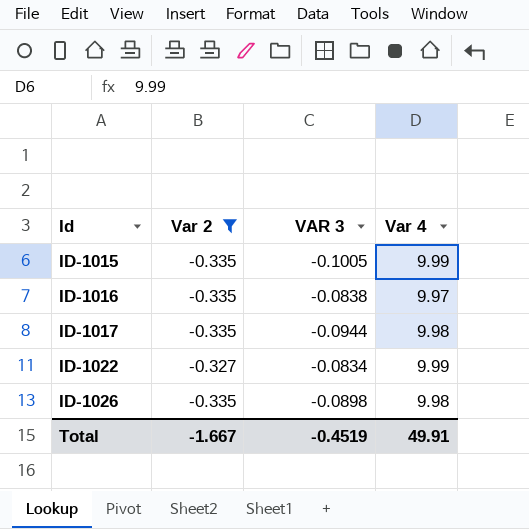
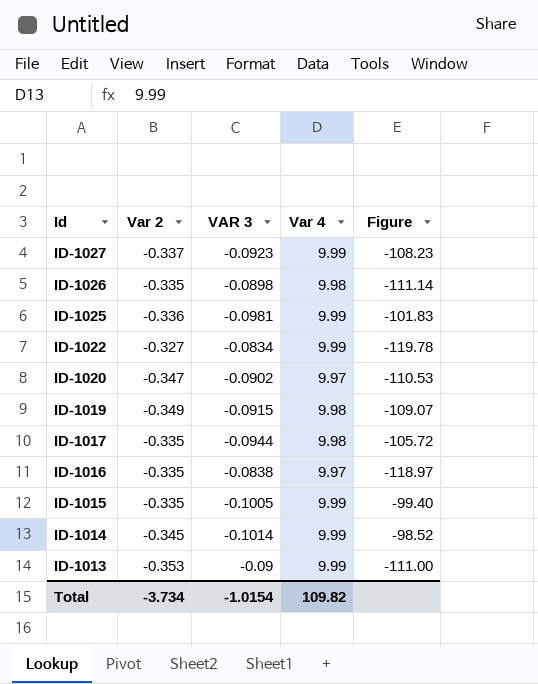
filter: Var 2 >= -0.335 -> none
row order: Id ascending -> Id descending
column Figure | formula: none -> [Var 4] / [VAR 3]
Total | Var 2: -1.667 -> -3.734
Total | VAR 3: -0.4519 -> -1.0154
Total | Var 4: 49.91 -> 109.82

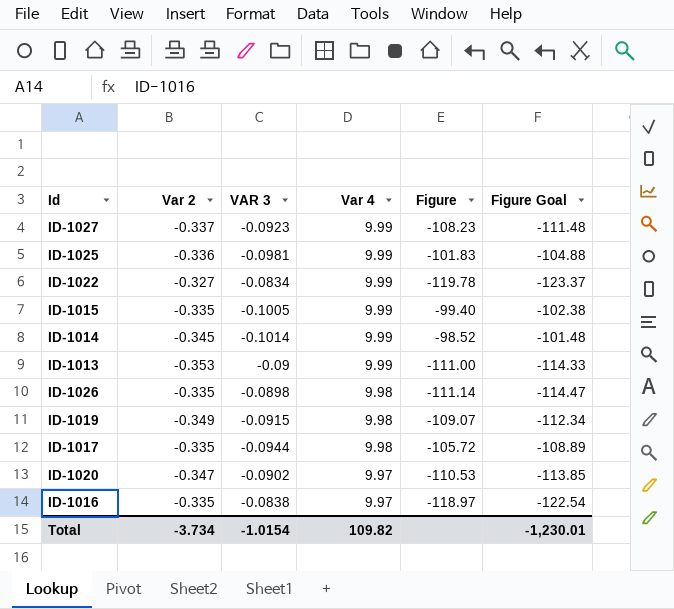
row order: Id descending -> Var 4 descending
column Figure Goal | formula: none -> [Figure] * 1.03

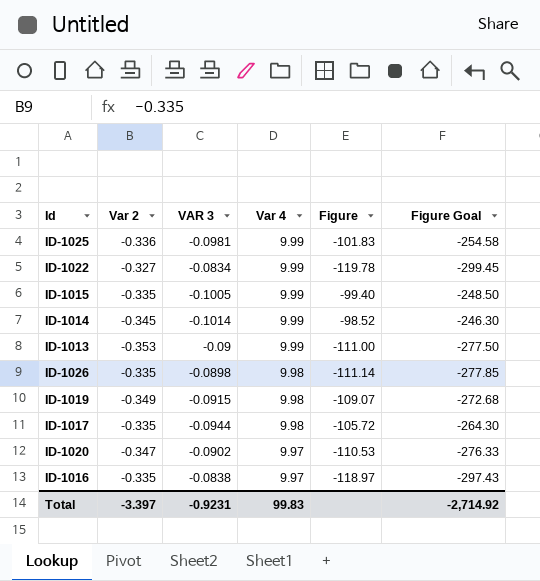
column Figure Goal | formula: [Figure] * 1.03 -> [Figure] * 2.5
row ID-1027: -0.337 | -0.0923 | 9.99 | -108.23 | -111.48 -> none
Total | Var 2: -3.734 -> -3.397
Total | VAR 3: -1.0154 -> -0.9231
Total | Var 4: 109.82 -> 99.83
Total | Figure Goal: -1,230.01 -> -2,714.92

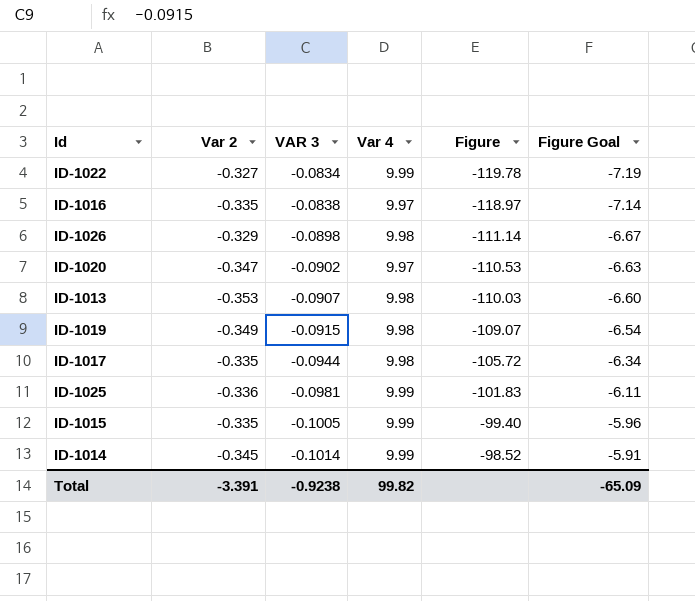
row order: Var 4 descending -> VAR 3 descending
column Figure Goal | formula: [Figure] * 2.5 -> [Figure] * 0.06
ID-1026 | Var 2: -0.335 -> -0.329
ID-1013 | VAR 3: -0.09 -> -0.0907
ID-1013 | Var 4: 9.99 -> 9.98
ID-1013 | Figure: -111.00 -> -110.03
Total | Var 2: -3.397 -> -3.391
Total | VAR 3: -0.9231 -> -0.9238
Total | Var 4: 99.83 -> 99.82
Total | Figure Goal: -2,714.92 -> -65.09

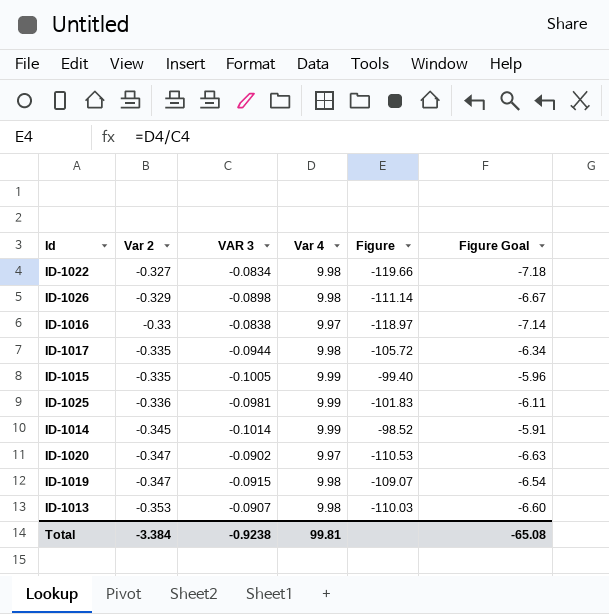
row order: VAR 3 descending -> Var 2 descending
ID-1022 | Var 4: 9.99 -> 9.98
ID-1022 | Figure: -119.78 -> -119.66
ID-1022 | Figure Goal: -7.19 -> -7.18
ID-1016 | Var 2: -0.335 -> -0.33
ID-1019 | Var 2: -0.349 -> -0.347
Total | Var 2: -3.391 -> -3.384
Total | Var 4: 99.82 -> 99.81
Total | Figure Goal: -65.09 -> -65.08

